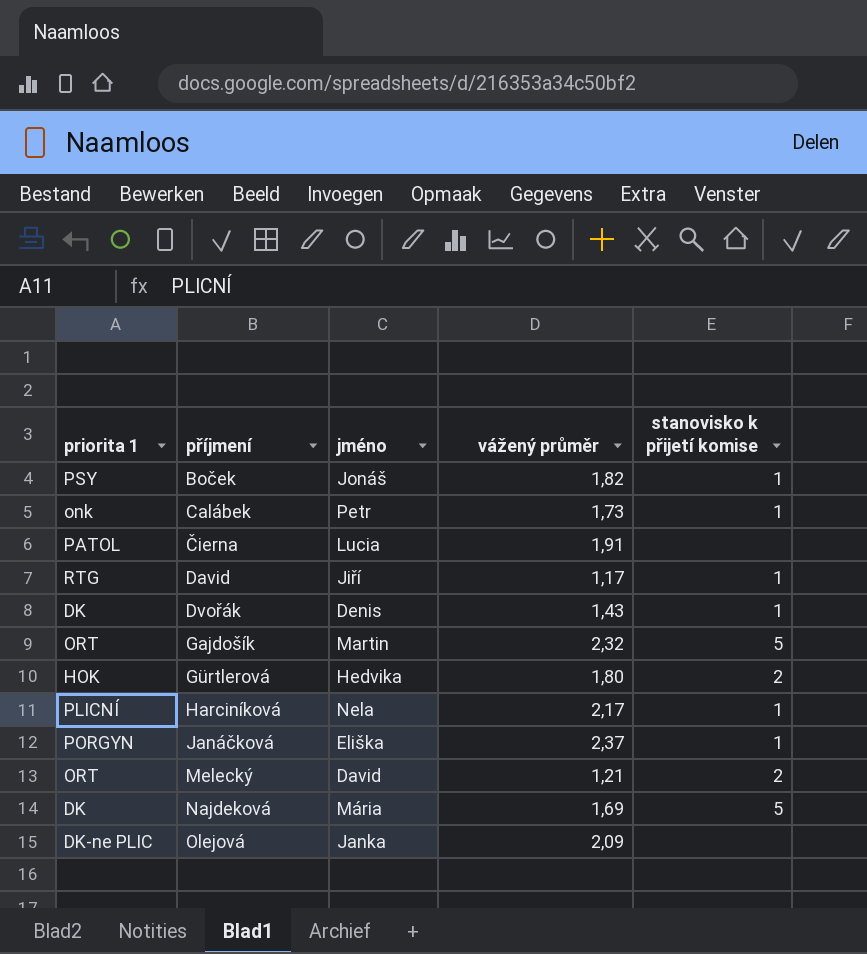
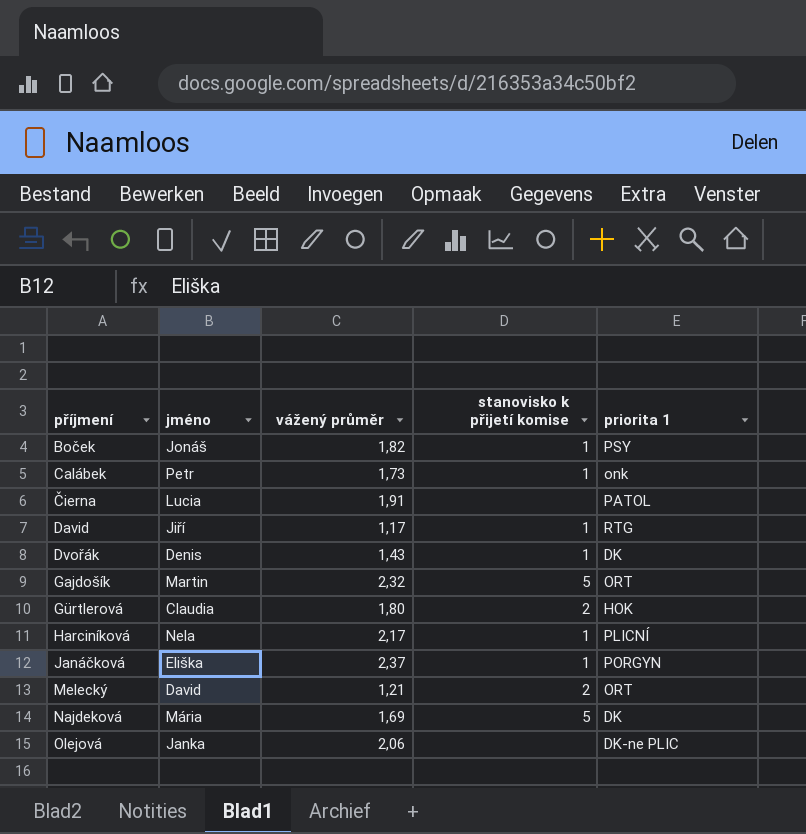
column priorita 1 | position: 1 -> 5
Gürtlerová | jméno: Hedvika -> Claudia
Olejová | vážený průměr: 2,09 -> 2,06

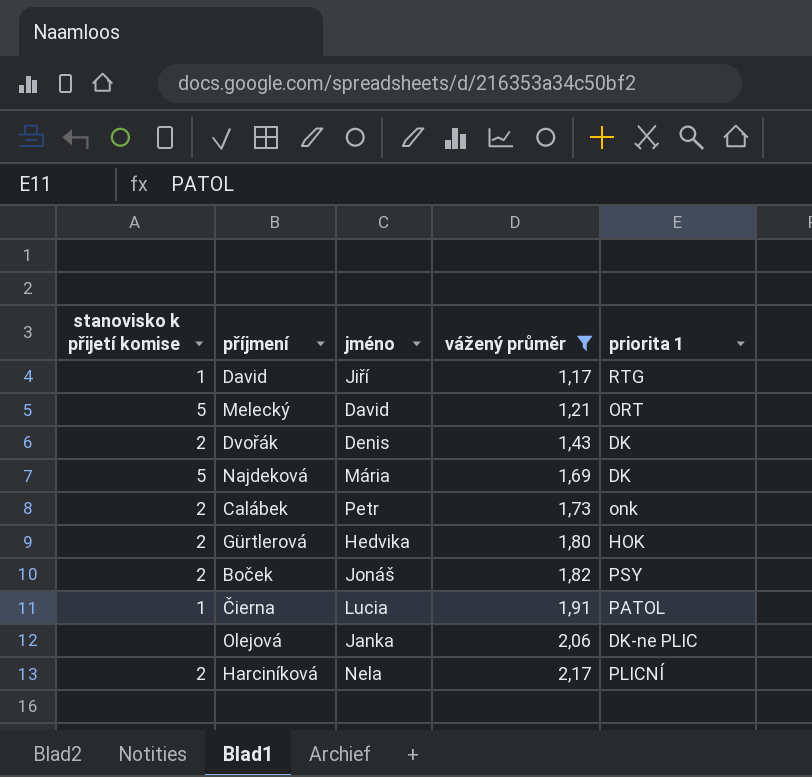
filter: none -> vážený průměr <= 2,17
row order: příjmení ascending -> vážený průměr ascending
column stanovisko k přijetí komise | position: 4 -> 1
Melecký | stanovisko k přijetí komise: 2 -> 5
Dvořák | stanovisko k přijetí komise: 1 -> 2
Calábek | stanovisko k přijetí komise: 1 -> 2
Gürtlerová | jméno: Claudia -> Hedvika
Boček | stanovisko k přijetí komise: 1 -> 2
Čierna | stanovisko k přijetí komise: none -> 1
Harciníková | stanovisko k přijetí komise: 1 -> 2

